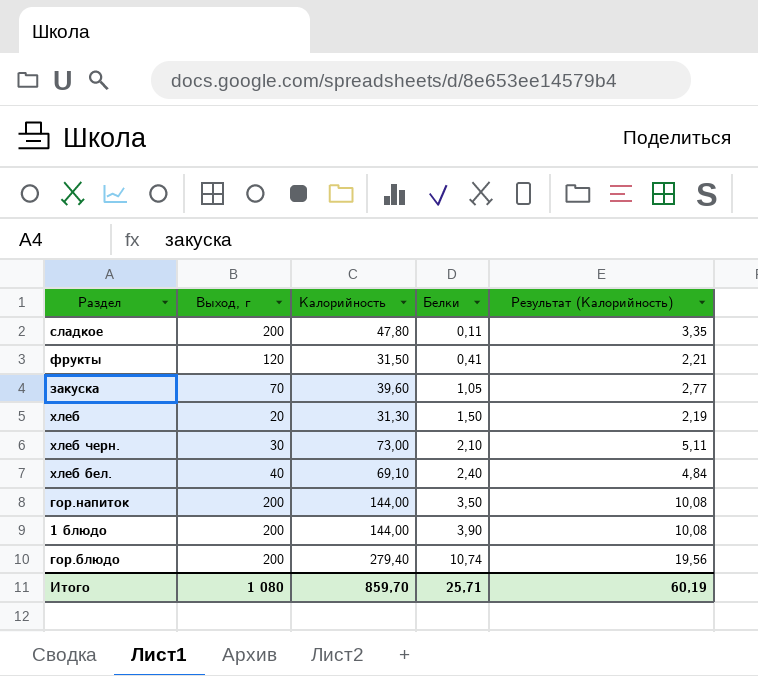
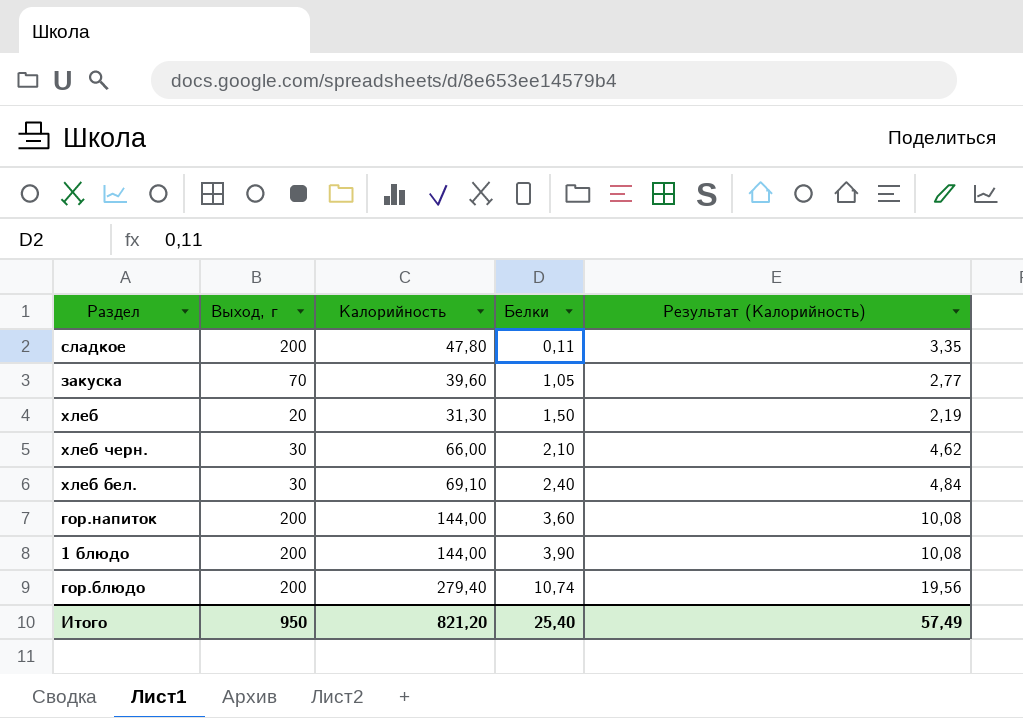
row фрукты: 120 | 31,50 | 0,41 | 2,21 -> none
хлеб черн. | Калорийность: 73,00 -> 66,00
хлеб черн. | Результат (Калорийность): 5,11 -> 4,62
хлеб бел. | Выход, г: 40 -> 30
гор.напиток | Белки: 3,50 -> 3,60
Итого | Выход, г: 1 080 -> 950
Итого | Калорийность: 859,70 -> 821,20
Итого | Белки: 25,71 -> 25,40
Итого | Результат (Калорийность): 60,19 -> 57,49

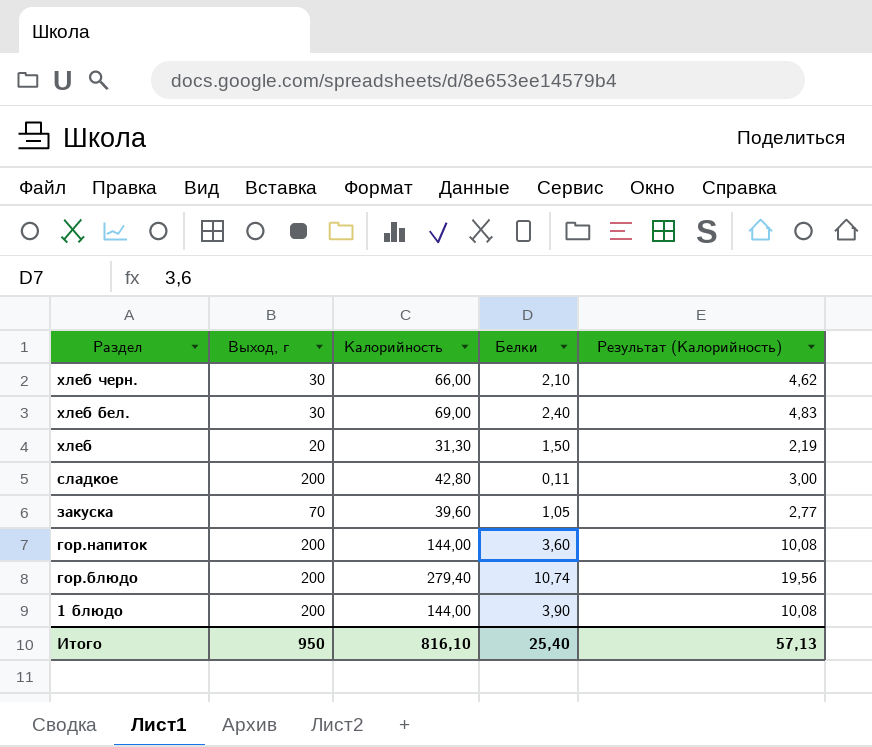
row order: Белки ascending -> Раздел descending
хлеб бел. | Калорийность: 69,10 -> 69,00
хлеб бел. | Результат (Калорийность): 4,84 -> 4,83
сладкое | Калорийность: 47,80 -> 42,80
сладкое | Результат (Калорийность): 3,35 -> 3,00
Итого | Калорийность: 821,20 -> 816,10
Итого | Результат (Калорийность): 57,49 -> 57,13

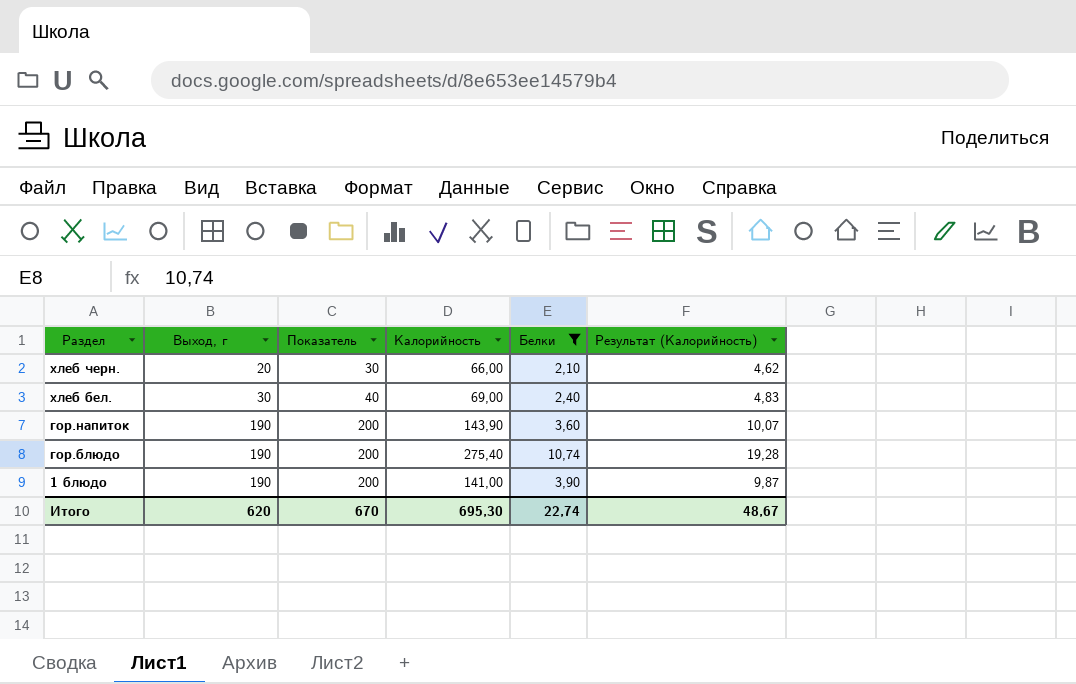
filter: none -> Белки >= 2,10
column Показатель | formula: none -> [Выход, г] + 10
хлеб черн. | Выход, г: 30 -> 20
гор.напиток | Выход, г: 200 -> 190
гор.напиток | Калорийность: 144,00 -> 143,90
гор.напиток | Результат (Калорийность): 10,08 -> 10,07
гор.блюдо | Выход, г: 200 -> 190
гор.блюдо | Калорийность: 279,40 -> 275,40
гор.блюдо | Результат (Калорийность): 19,56 -> 19,28
1 блюдо | Выход, г: 200 -> 190
1 блюдо | Калорийность: 144,00 -> 141,00
1 блюдо | Результат (Калорийность): 10,08 -> 9,87
Итого | Выход, г: 950 -> 620
Итого | Калорийность: 816,10 -> 695,30
Итого | Белки: 25,40 -> 22,74
Итого | Результат (Калорийность): 57,13 -> 48,67

